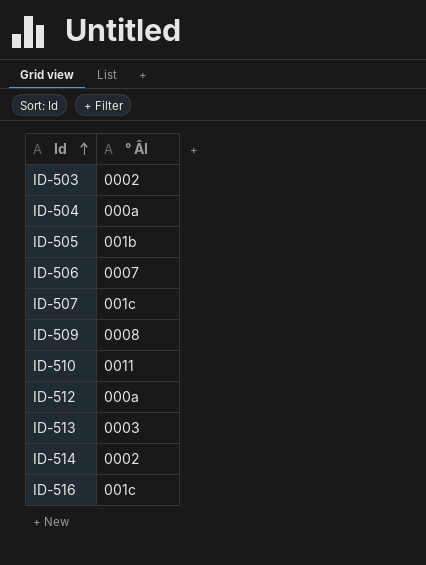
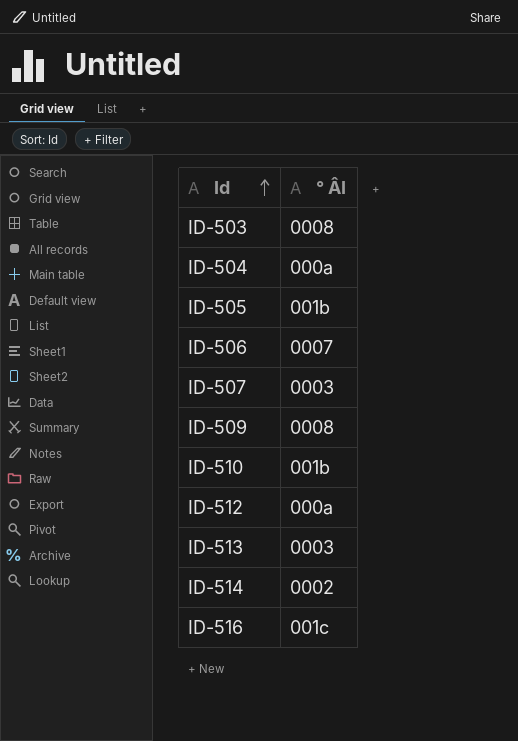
ID-503 | ° ÂI: 0002 -> 0008
ID-507 | ° ÂI: 001c -> 0003
ID-510 | ° ÂI: 0011 -> 001b

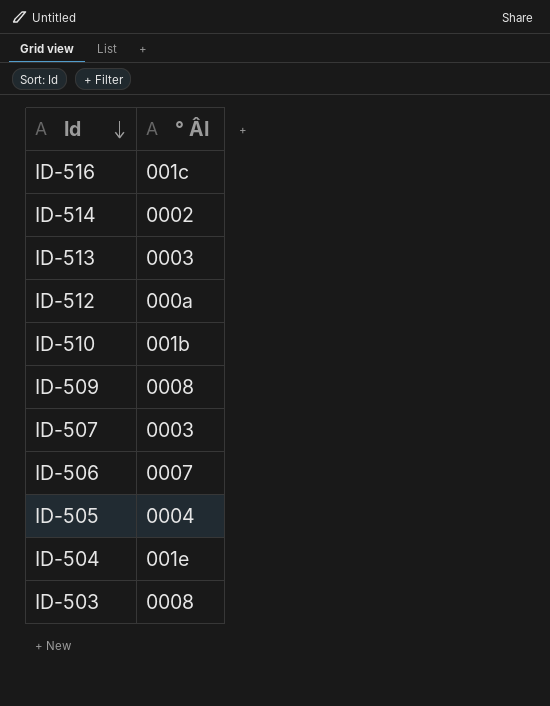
row order: Id ascending -> Id descending
ID-505 | ° ÂI: 001b -> 0004
ID-504 | ° ÂI: 000a -> 001e

